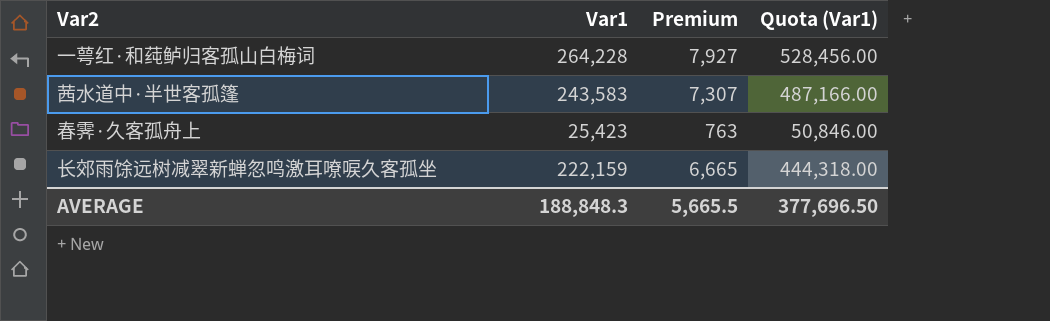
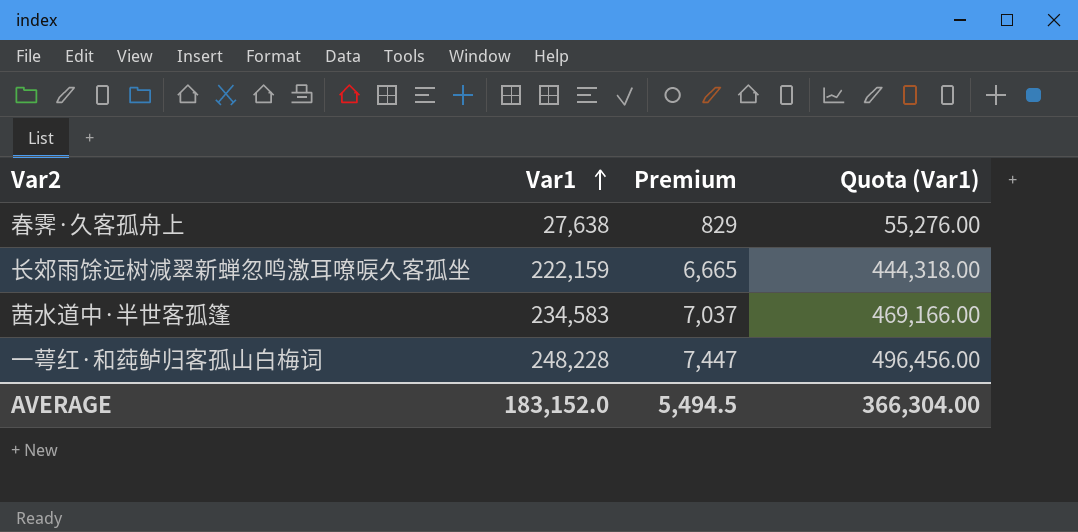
row order: none -> Var1 ascending
春霁·久客孤舟上 | Var1: 25,423 -> 27,638
春霁·久客孤舟上 | Premium: 763 -> 829
春霁·久客孤舟上 | Quota (Var1): 50,846.00 -> 55,276.00
茜水道中·半世客孤篷 | Var1: 243,583 -> 234,583
茜水道中·半世客孤篷 | Premium: 7,307 -> 7,037
茜水道中·半世客孤篷 | Quota (Var1): 487,166.00 -> 469,166.00
一萼红·和莼鲈归客孤山白梅词 | Var1: 264,228 -> 248,228
一萼红·和莼鲈归客孤山白梅词 | Premium: 7,927 -> 7,447
一萼红·和莼鲈归客孤山白梅词 | Quota (Var1): 528,456.00 -> 496,456.00
AVERAGE | Var1: 188,848.3 -> 183,152.0
AVERAGE | Premium: 5,665.5 -> 5,494.5
AVERAGE | Quota (Var1): 377,696.50 -> 366,304.00

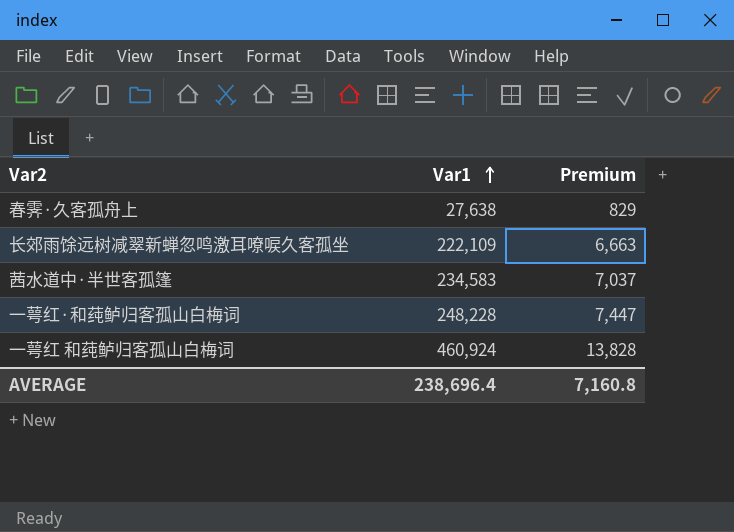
column Quota (Var1) | formula: [Var1] * 2 -> none
长郊雨馀远树减翠新蝉忽鸣激耳嘹唳久客孤坐 | Var1: 222,159 -> 222,109
长郊雨馀远树减翠新蝉忽鸣激耳嘹唳久客孤坐 | Premium: 6,665 -> 6,663
row 一萼红 和莼鲈归客孤山白梅词: none -> 460,924 | 13,828
AVERAGE | Var1: 183,152.0 -> 238,696.4
AVERAGE | Premium: 5,494.5 -> 7,160.8

